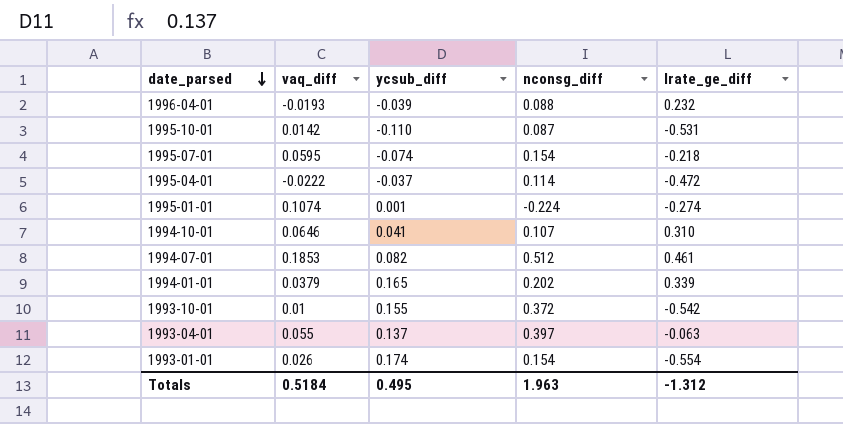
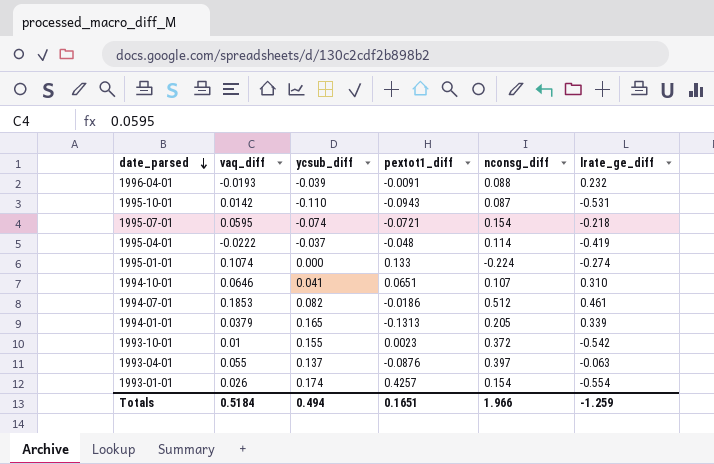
column pextot1_diff | position: none -> 4
1995-04-01 | lrate_ge_diff: -0.472 -> -0.419
1995-01-01 | ycsub_diff: 0.001 -> 0.000
1994-01-01 | nconsg_diff: 0.202 -> 0.205
Totals | ycsub_diff: 0.495 -> 0.494
Totals | nconsg_diff: 1.963 -> 1.966
Totals | lrate_ge_diff: -1.312 -> -1.259

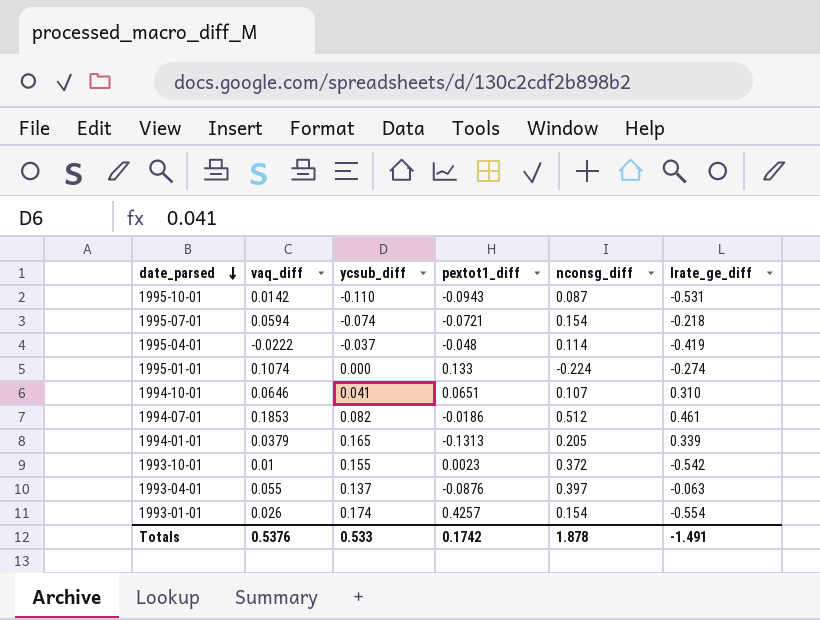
row 1996-04-01: -0.0193 | -0.039 | -0.0091 | 0.088 | 0.232 -> none
1995-07-01 | vaq_diff: 0.0595 -> 0.0594
Totals | vaq_diff: 0.5184 -> 0.5376
Totals | ycsub_diff: 0.494 -> 0.533
Totals | pextot1_diff: 0.1651 -> 0.1742
Totals | nconsg_diff: 1.966 -> 1.878
Totals | lrate_ge_diff: -1.259 -> -1.491

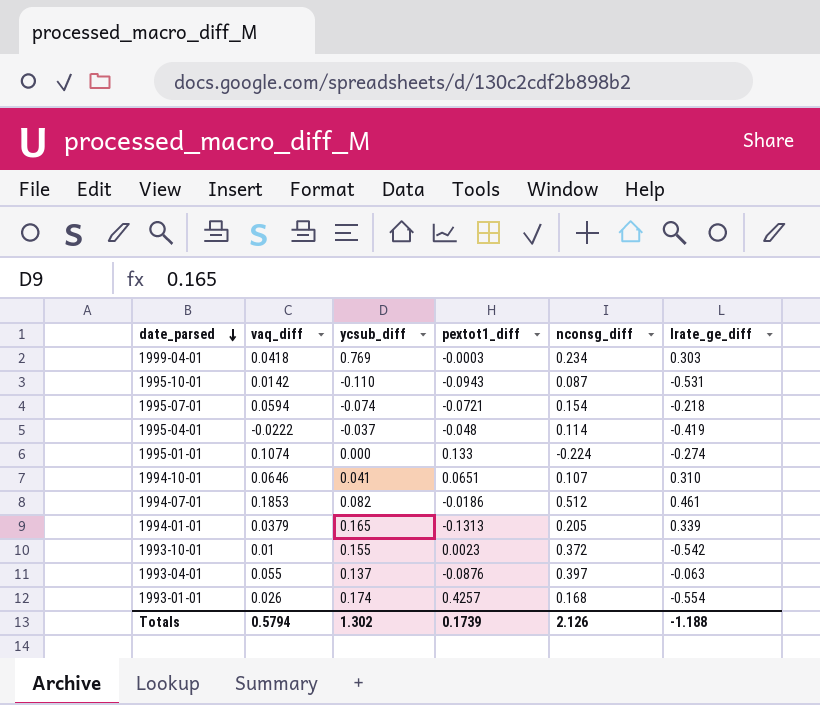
row 1999-04-01: none -> 0.0418 | 0.769 | -0.0003 | 0.234 | 0.303
1993-01-01 | nconsg_diff: 0.154 -> 0.168
Totals | vaq_diff: 0.5376 -> 0.5794
Totals | ycsub_diff: 0.533 -> 1.302
Totals | pextot1_diff: 0.1742 -> 0.1739
Totals | nconsg_diff: 1.878 -> 2.126
Totals | lrate_ge_diff: -1.491 -> -1.188

